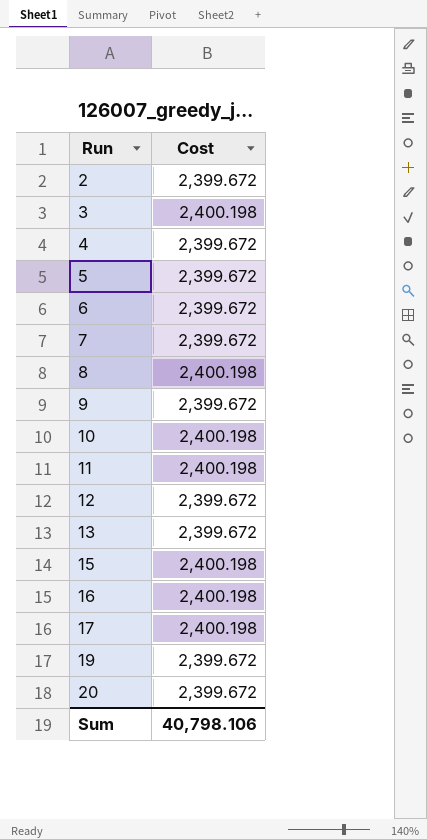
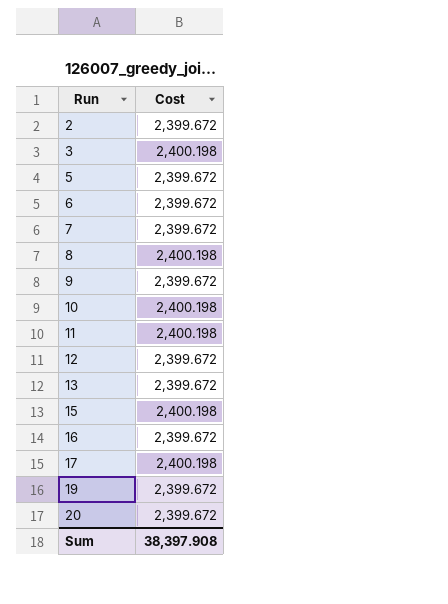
row 4: 2,399.672 -> none
16 | Cost: 2,400.198 -> 2,399.672
Sum | Cost: 40,798.106 -> 38,397.908

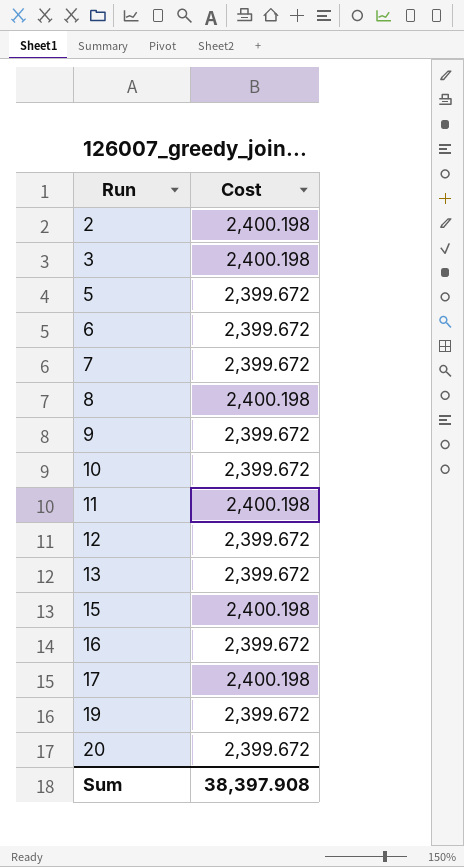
2 | Cost: 2,399.672 -> 2,400.198
10 | Cost: 2,400.198 -> 2,399.672

